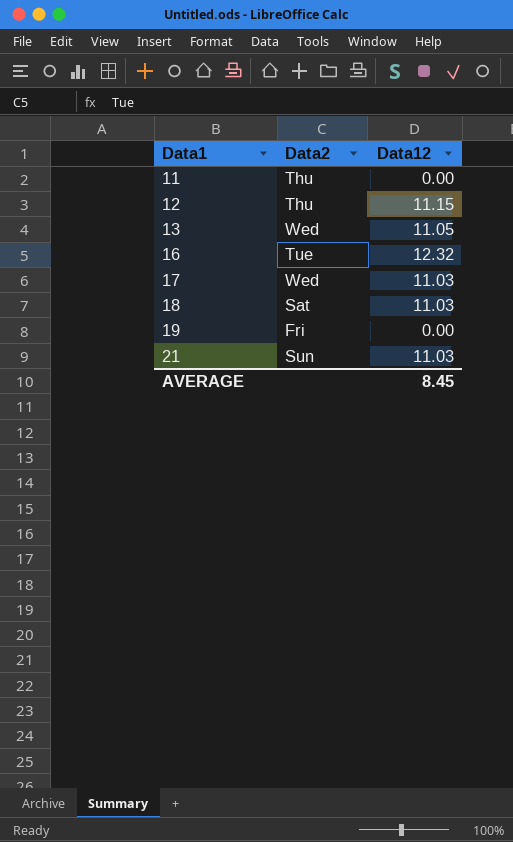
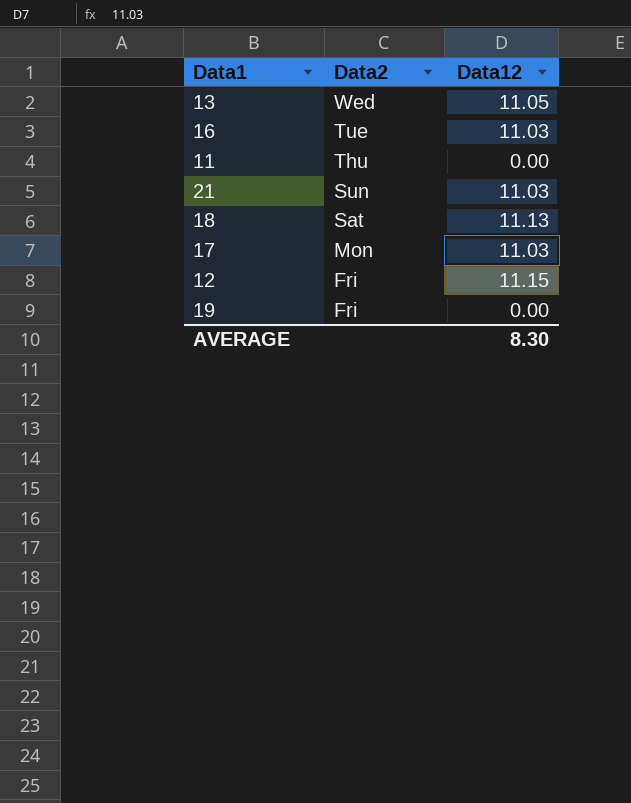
row order: Data1 ascending -> Data2 descending
16 | Data12: 12.32 -> 11.03
18 | Data12: 11.03 -> 11.13
17 | Data2: Wed -> Mon
12 | Data2: Thu -> Fri
AVERAGE | Data12: 8.45 -> 8.30

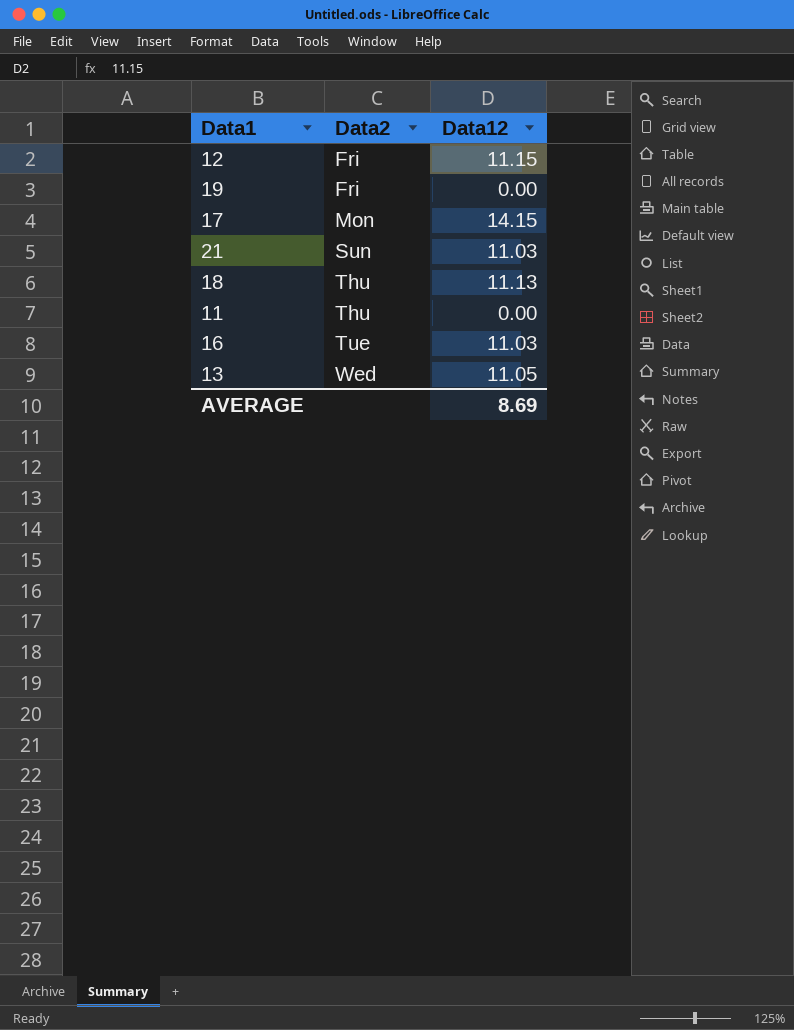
row order: Data2 descending -> Data2 ascending
17 | Data12: 11.03 -> 14.15
18 | Data2: Sat -> Thu
AVERAGE | Data12: 8.30 -> 8.69

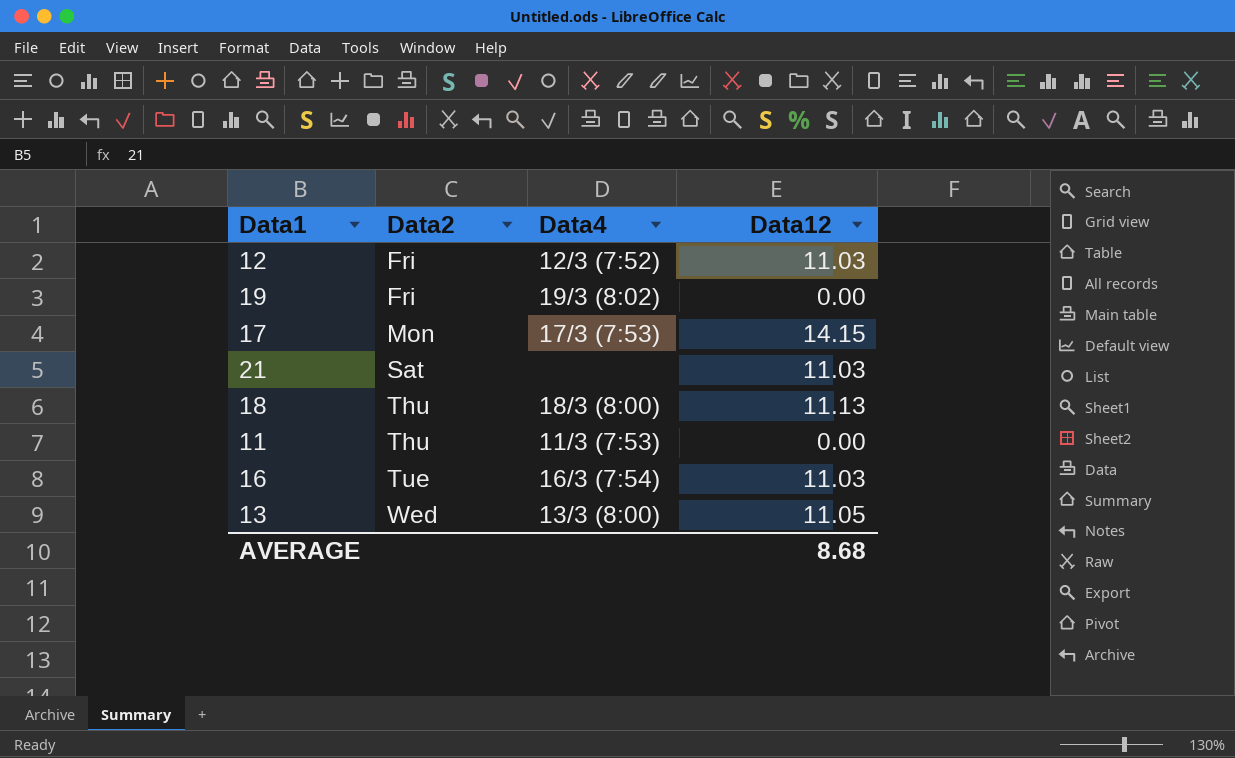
column Data4 | position: none -> 3
12 | Data12: 11.15 -> 11.03
21 | Data2: Sun -> Sat
AVERAGE | Data12: 8.69 -> 8.68

